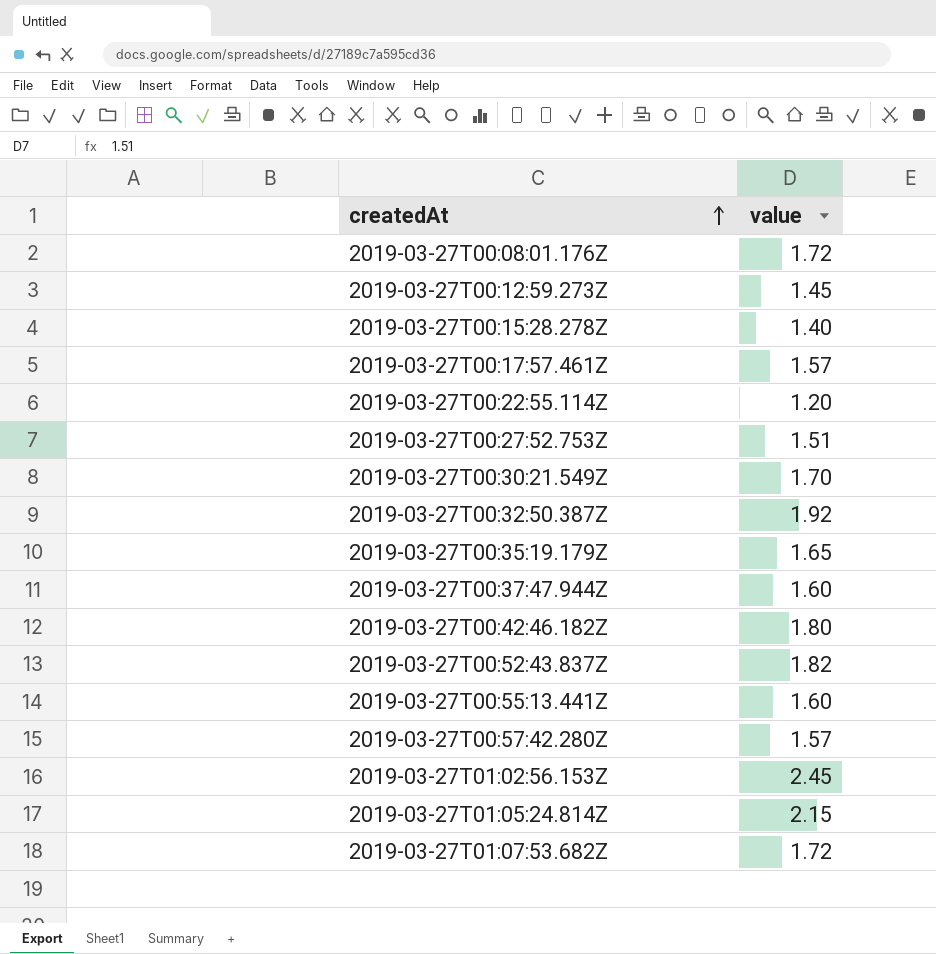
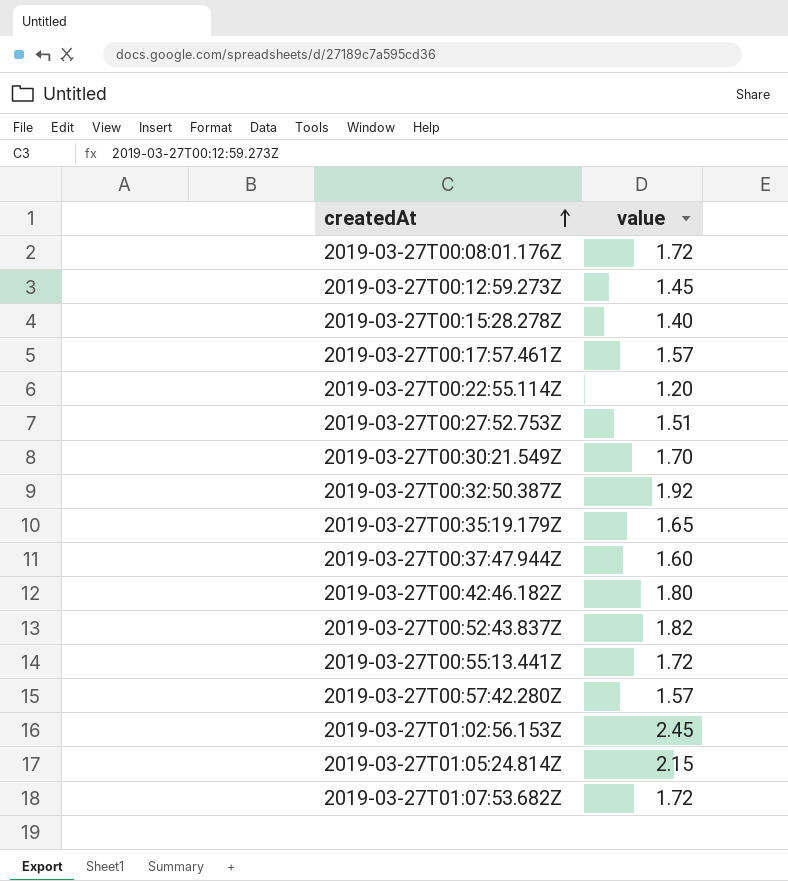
2019-03-27T00:55:13.441Z | value: 1.60 -> 1.72

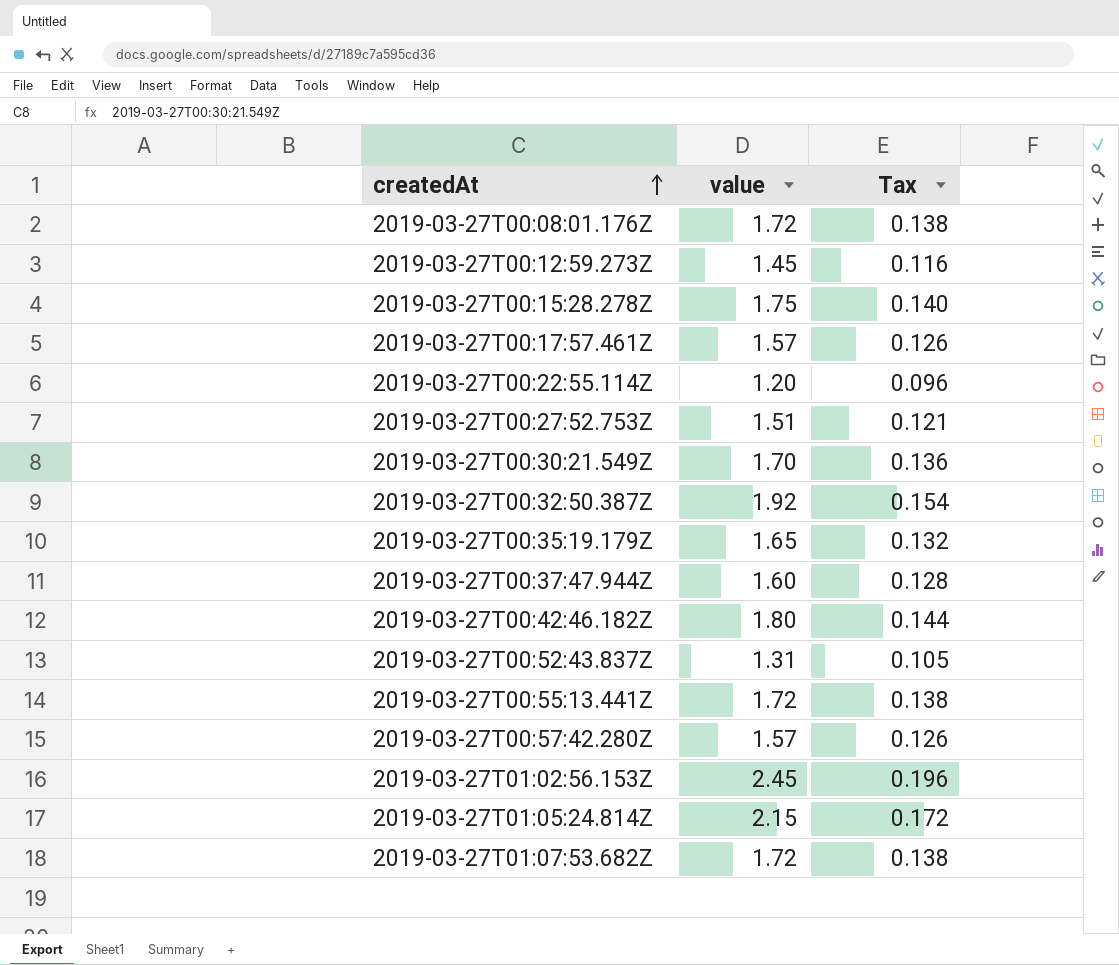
column Tax | formula: none -> [value] * 0.08
2019-03-27T00:15:28.278Z | value: 1.40 -> 1.75
2019-03-27T00:52:43.837Z | value: 1.82 -> 1.31

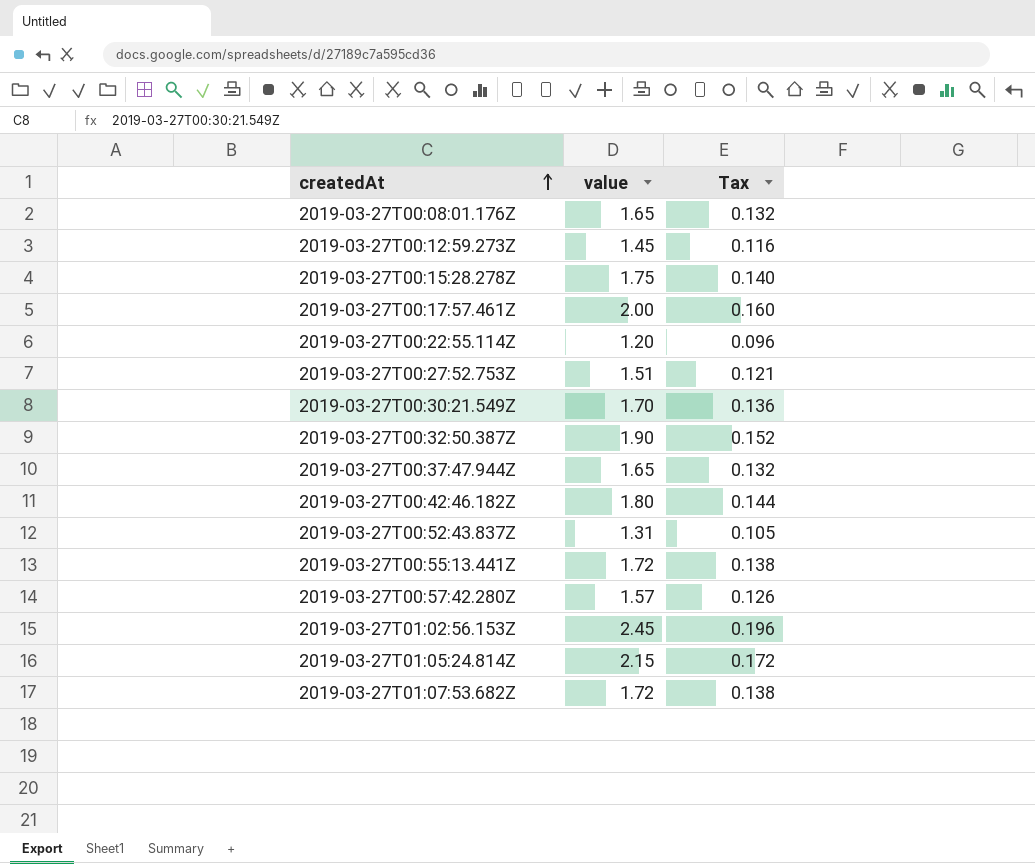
row 2019-03-27T00:35:19.179Z: 1.65 | 0.132 -> none
2019-03-27T00:08:01.176Z | value: 1.72 -> 1.65
2019-03-27T00:08:01.176Z | Tax: 0.138 -> 0.132
2019-03-27T00:17:57.461Z | value: 1.57 -> 2.00
2019-03-27T00:17:57.461Z | Tax: 0.126 -> 0.160
2019-03-27T00:32:50.387Z | value: 1.92 -> 1.90
2019-03-27T00:32:50.387Z | Tax: 0.154 -> 0.152
2019-03-27T00:37:47.944Z | value: 1.60 -> 1.65
2019-03-27T00:37:47.944Z | Tax: 0.128 -> 0.132

